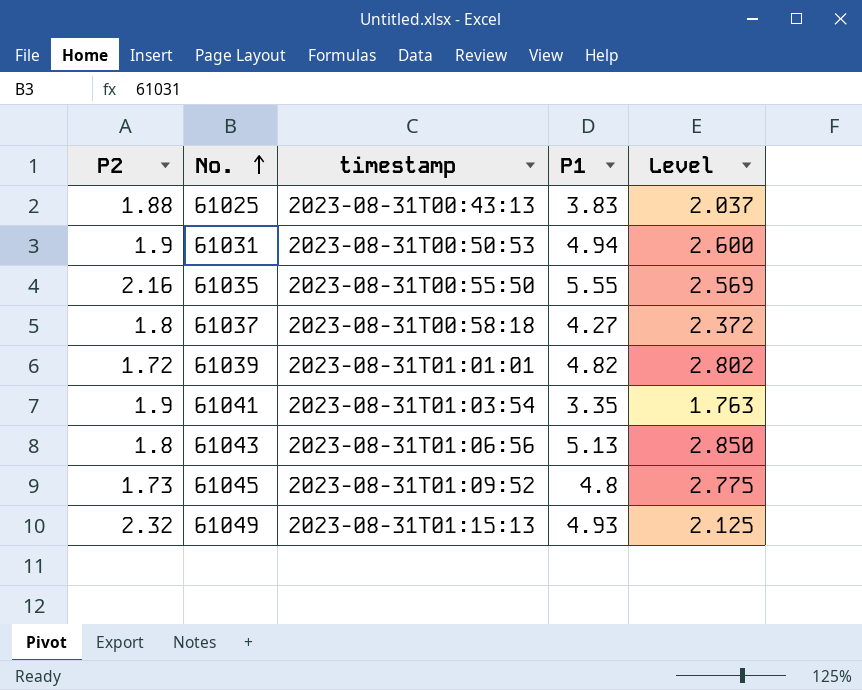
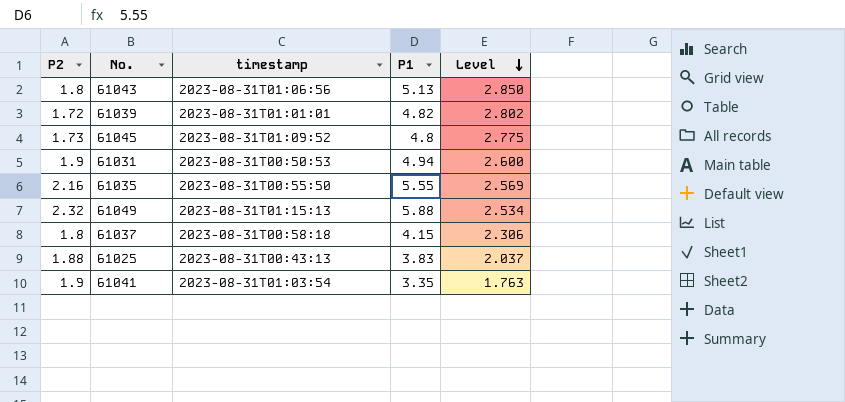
row order: No. ascending -> Level descending
61049 | P1: 4.93 -> 5.88
61049 | Level: 2.125 -> 2.534
61037 | P1: 4.27 -> 4.15
61037 | Level: 2.372 -> 2.306

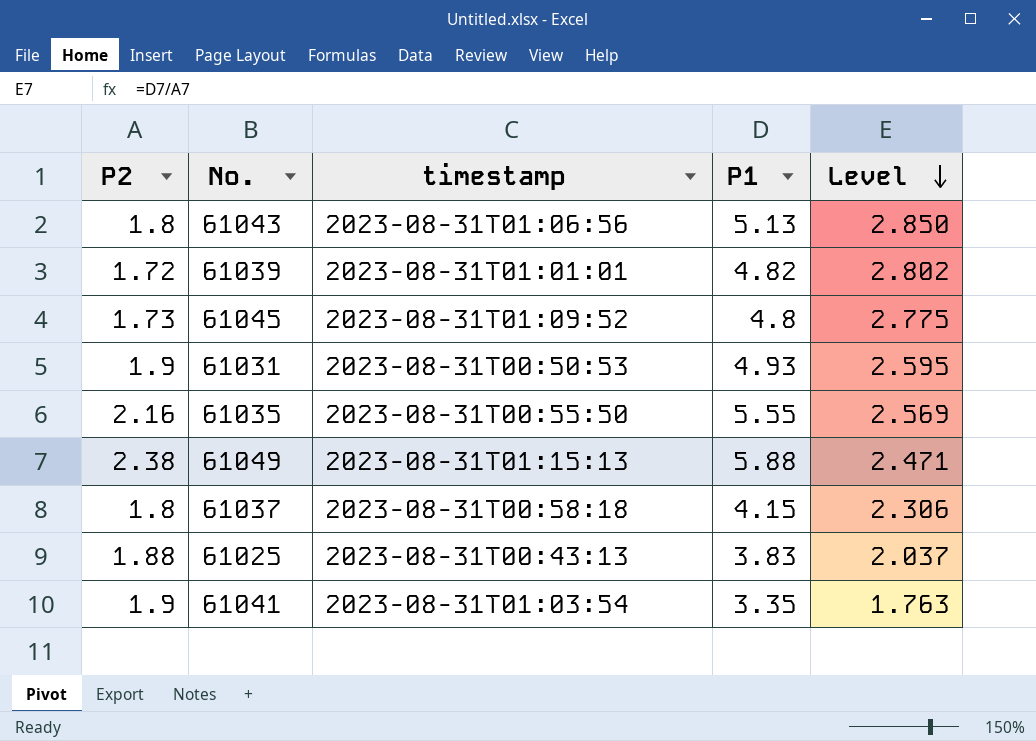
61031 | P1: 4.94 -> 4.93
61031 | Level: 2.600 -> 2.595
61049 | P2: 2.32 -> 2.38
61049 | Level: 2.534 -> 2.471

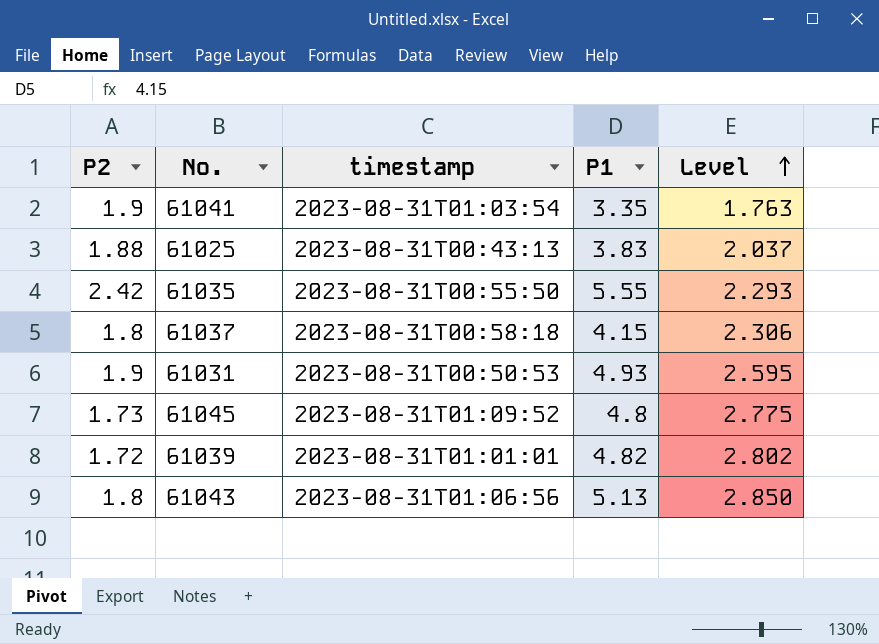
row order: Level descending -> Level ascending
row 61049: 2.38 | 2023-08-31T01:15:13 | 5.88 | 2.471 -> none
61035 | P2: 2.16 -> 2.42
61035 | Level: 2.569 -> 2.293

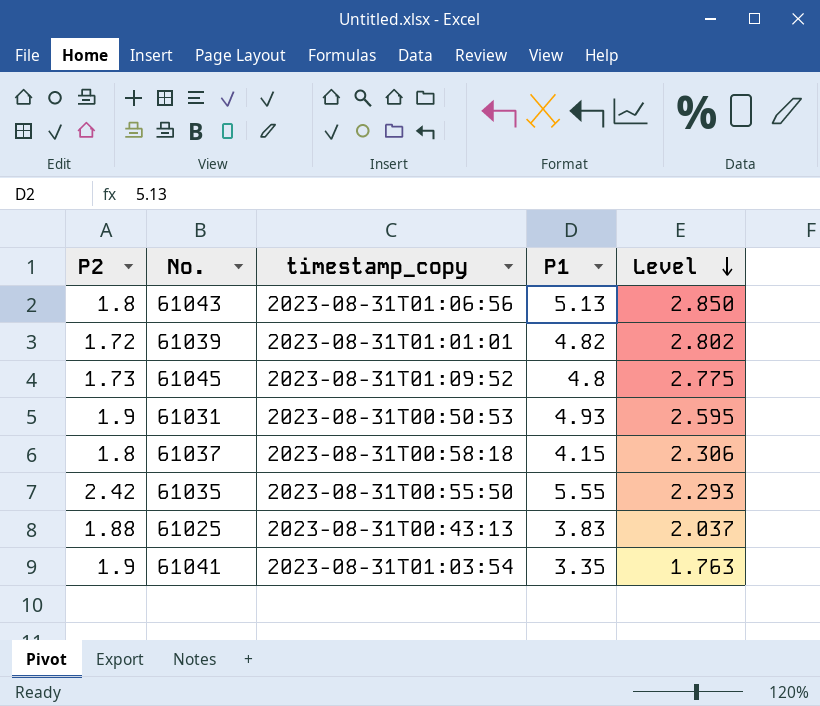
row order: Level ascending -> Level descending
column name: timestamp -> timestamp_copy

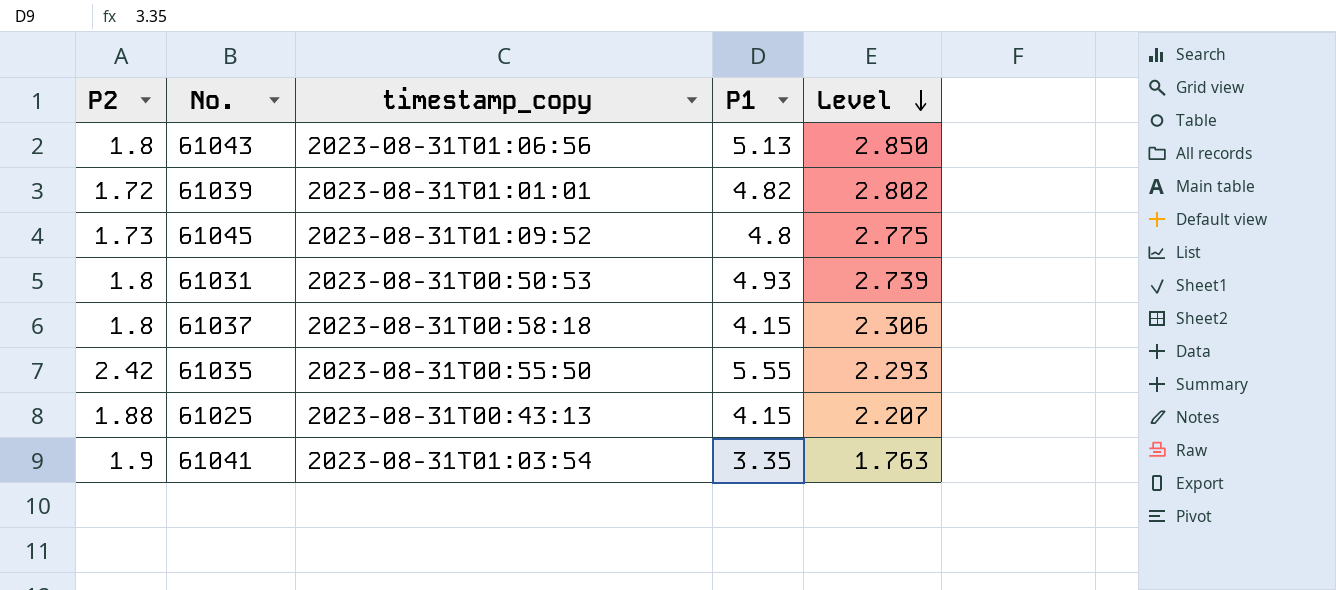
61031 | P2: 1.9 -> 1.8
61031 | Level: 2.595 -> 2.739
61025 | P1: 3.83 -> 4.15
61025 | Level: 2.037 -> 2.207

